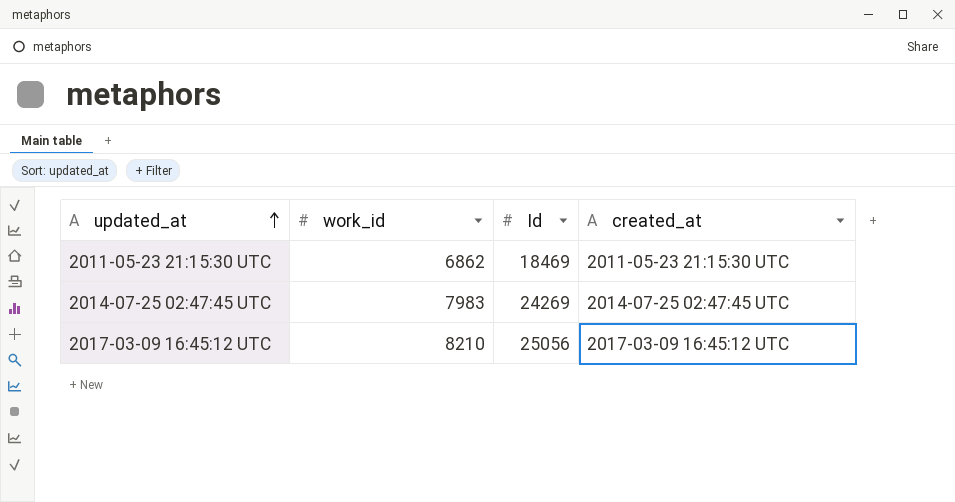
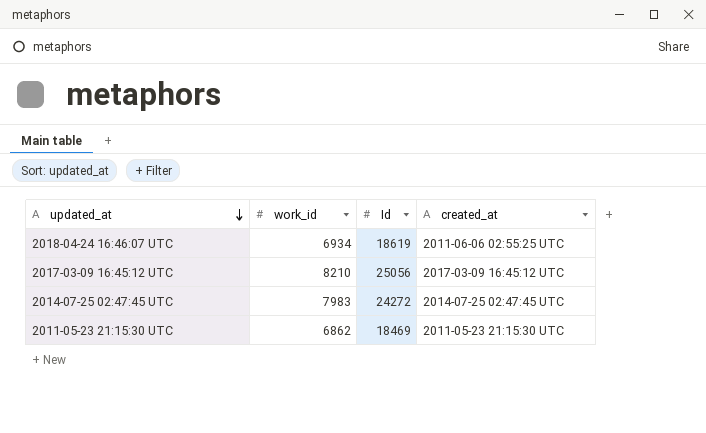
row order: updated_at ascending -> updated_at descending
row 2018-04-24 16:46:07 UTC: none -> 6934 | 18619 | 2011-06-06 02:55:25 UTC
2014-07-25 02:47:45 UTC | Id: 24269 -> 24272

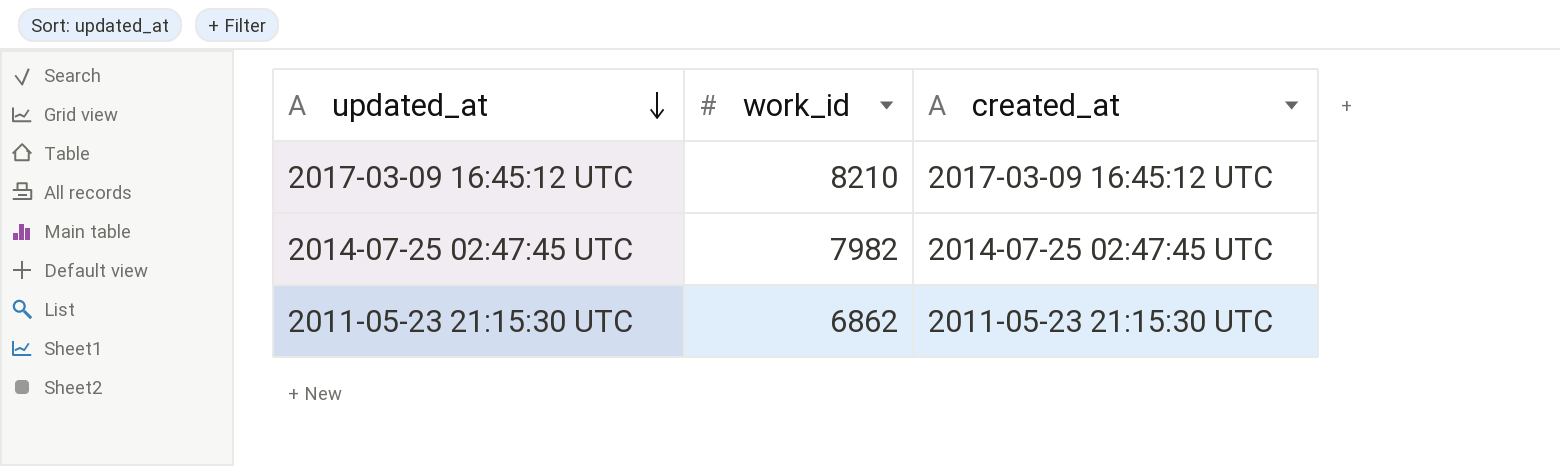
column Id | position: 3 -> none
row 2018-04-24 16:46:07 UTC: 6934 | 18619 | 2011-06-06 02:55:25 UTC -> none
2014-07-25 02:47:45 UTC | work_id: 7983 -> 7982

